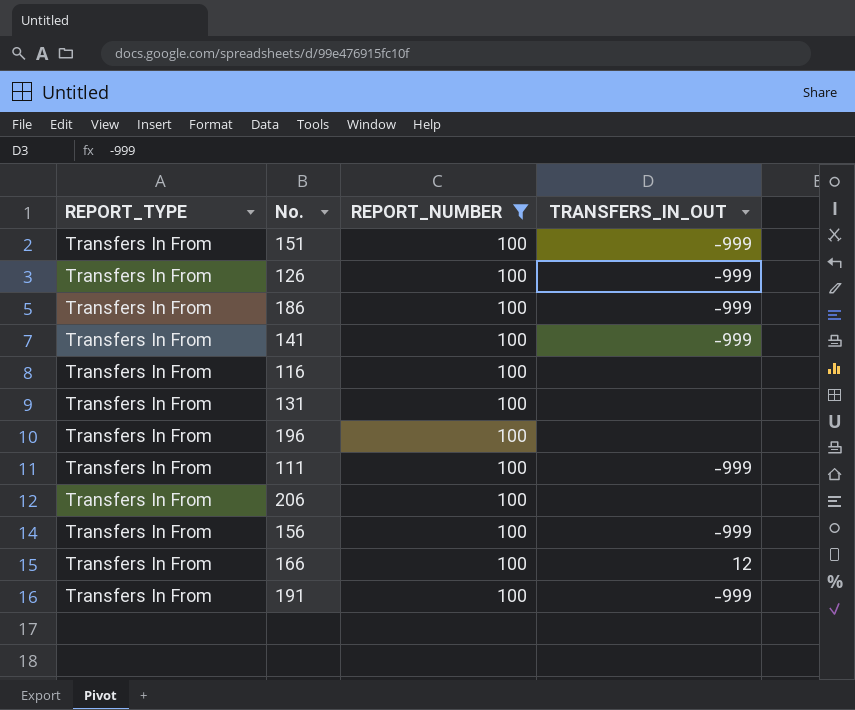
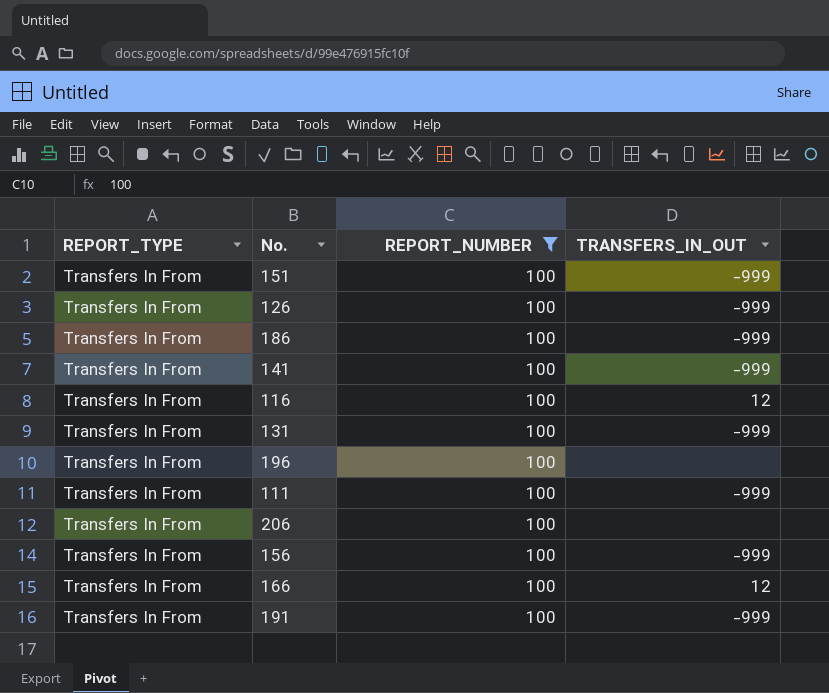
116 | TRANSFERS_IN_OUT: none -> 12
131 | TRANSFERS_IN_OUT: none -> -999

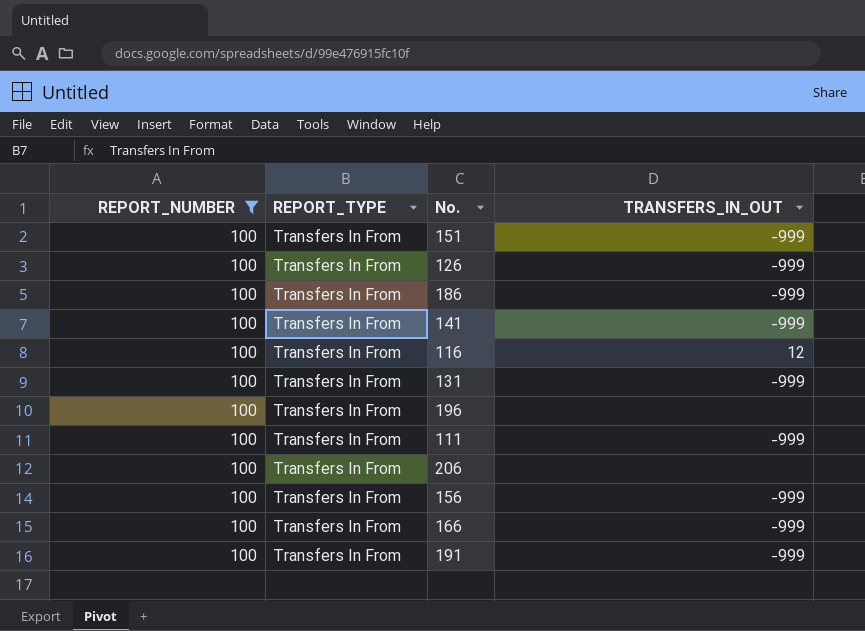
column REPORT_NUMBER | position: 3 -> 1
166 | TRANSFERS_IN_OUT: 12 -> -999

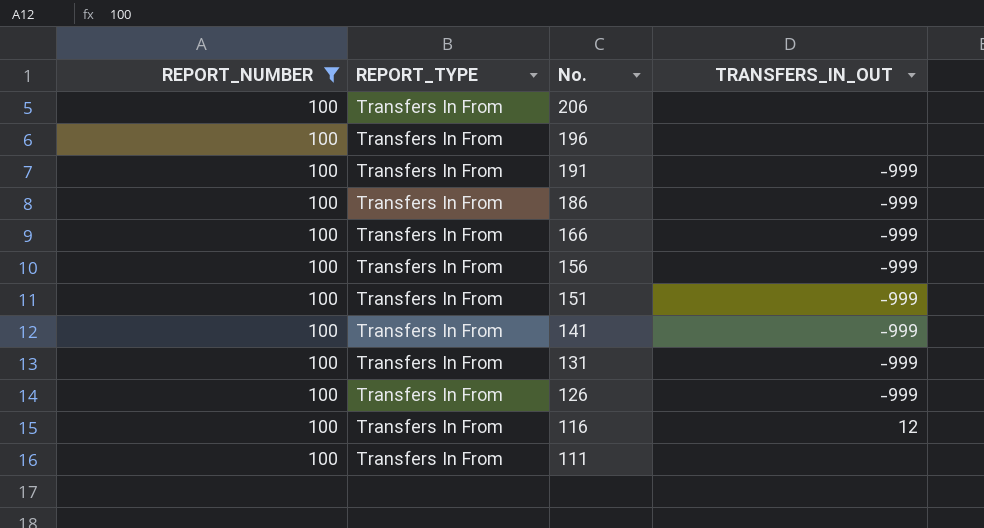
row order: none -> No. descending
111 | TRANSFERS_IN_OUT: -999 -> none

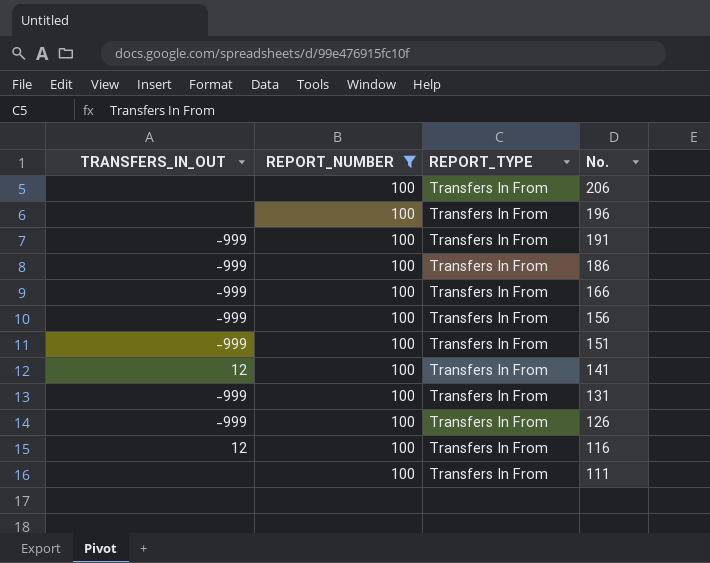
column TRANSFERS_IN_OUT | position: 4 -> 1
141 | TRANSFERS_IN_OUT: -999 -> 12

